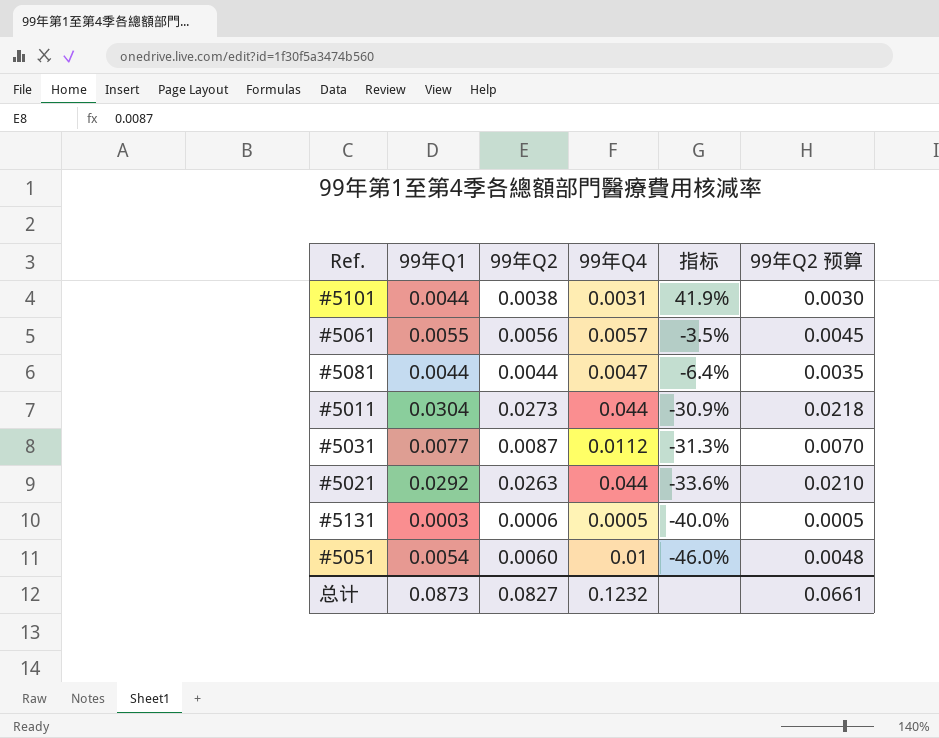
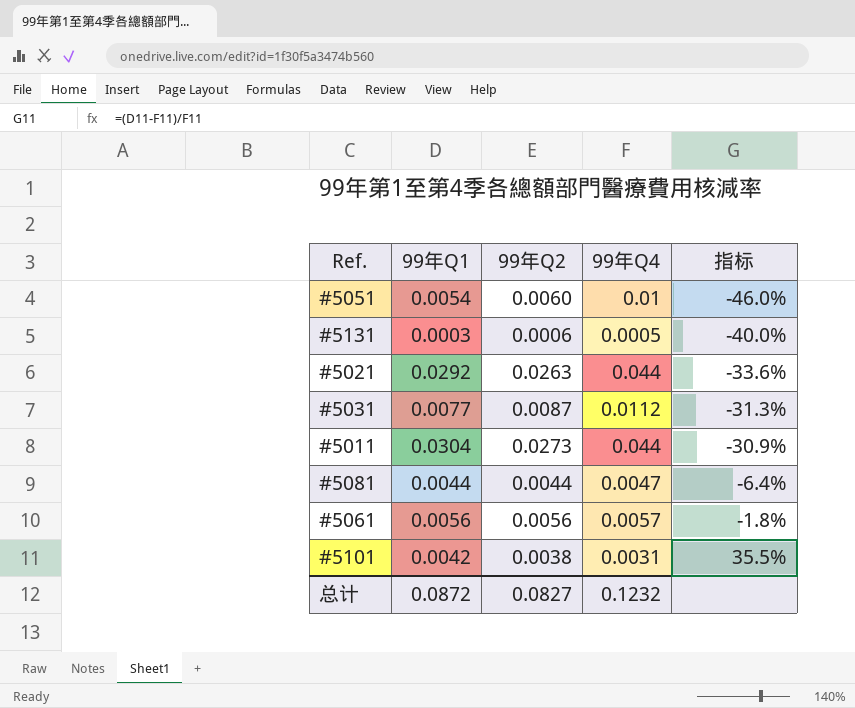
row order: 指标 descending -> 指标 ascending
column 99年Q2 预算 | formula: [99年Q2] * 0.8 -> none
#5061 | 99年Q1: 0.0055 -> 0.0056
#5061 | 指标: -3.5% -> -1.8%
#5101 | 99年Q1: 0.0044 -> 0.0042
#5101 | 指标: 41.9% -> 35.5%
总计 | 99年Q1: 0.0873 -> 0.0872

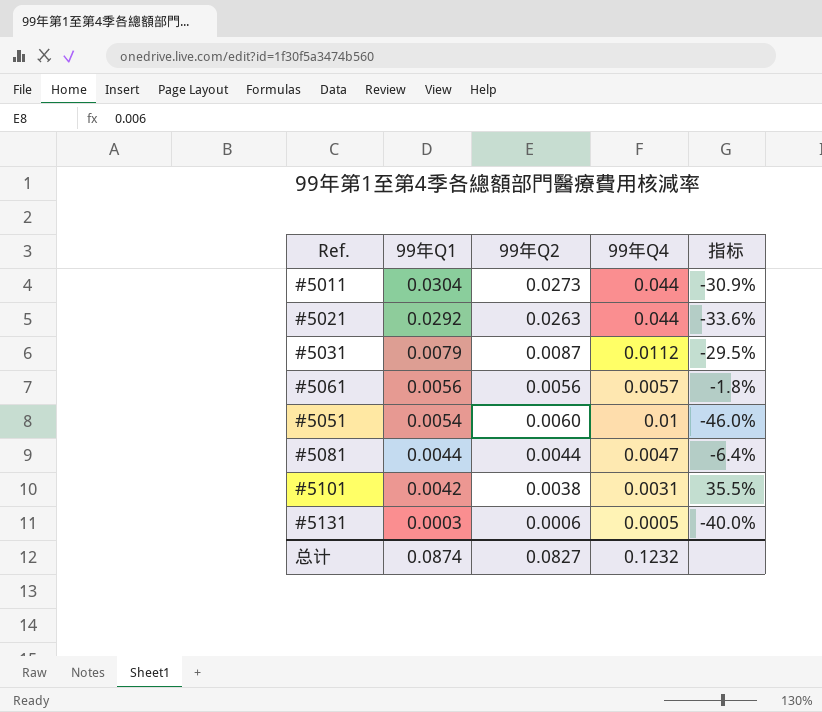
row order: 指标 ascending -> 99年Q1 descending
#5031 | 99年Q1: 0.0077 -> 0.0079
#5031 | 指标: -31.3% -> -29.5%
总计 | 99年Q1: 0.0872 -> 0.0874

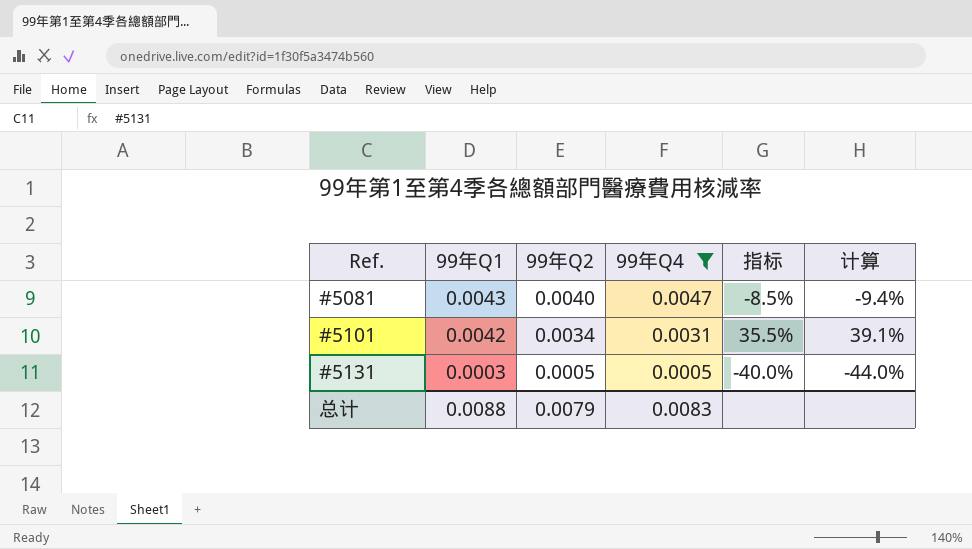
filter: none -> 99年Q4 <= 0.0047
column 计算 | formula: none -> [指标] * 1.1
#5081 | 99年Q1: 0.0044 -> 0.0043
#5081 | 99年Q2: 0.0044 -> 0.0040
#5081 | 指标: -6.4% -> -8.5%
#5101 | 99年Q2: 0.0038 -> 0.0034
#5131 | 99年Q2: 0.0006 -> 0.0005
总计 | 99年Q1: 0.0874 -> 0.0088
总计 | 99年Q2: 0.0827 -> 0.0079
总计 | 99年Q4: 0.1232 -> 0.0083

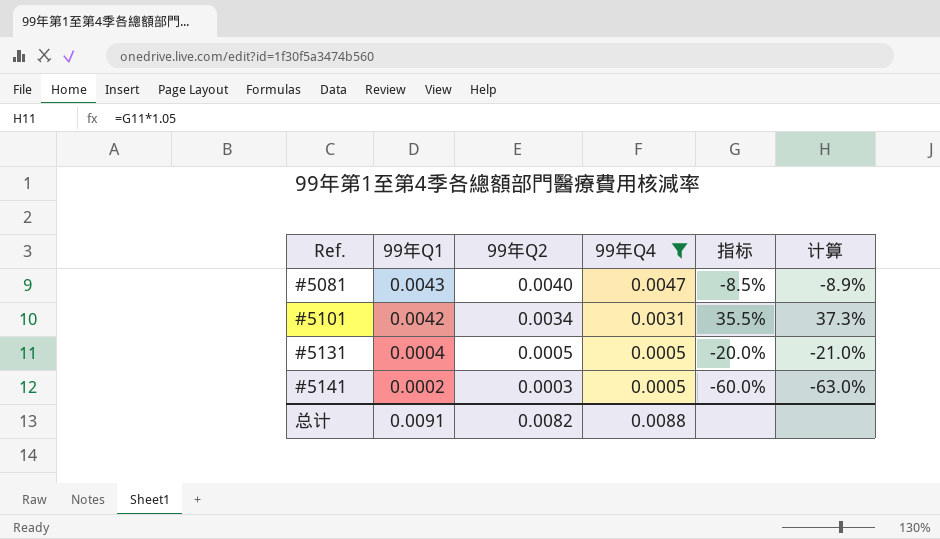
column 计算 | formula: [指标] * 1.1 -> [指标] * 1.05
#5131 | 99年Q1: 0.0003 -> 0.0004
#5131 | 指标: -40.0% -> -20.0%
row #5141: none -> 0.0002 | 0.0003 | 0.0005 | -60.0% | -63.0%
总计 | 99年Q1: 0.0088 -> 0.0091
总计 | 99年Q2: 0.0079 -> 0.0082
总计 | 99年Q4: 0.0083 -> 0.0088

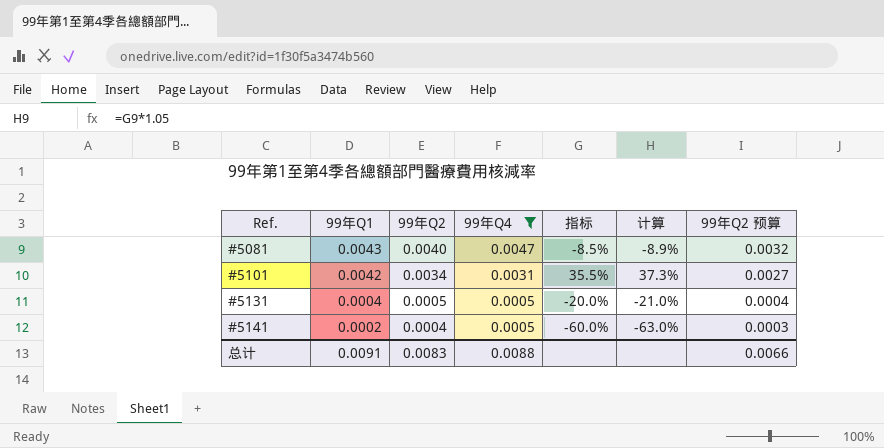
column 99年Q2 预算 | formula: none -> [99年Q2] * 0.8
#5141 | 99年Q2: 0.0003 -> 0.0004
总计 | 99年Q2: 0.0082 -> 0.0083

